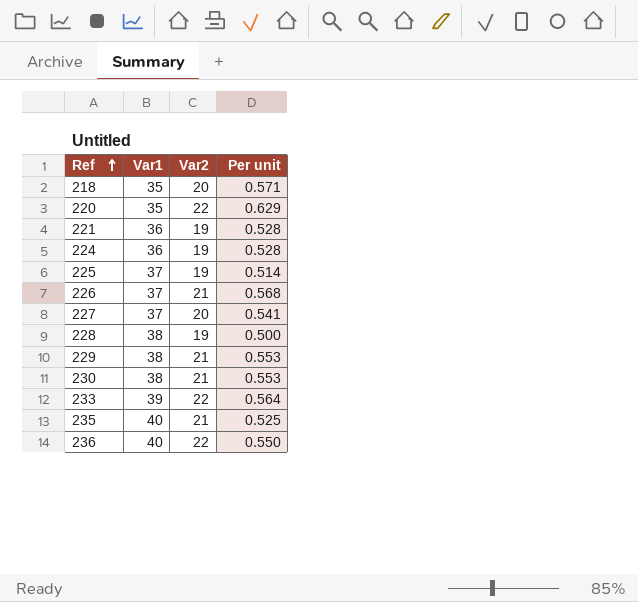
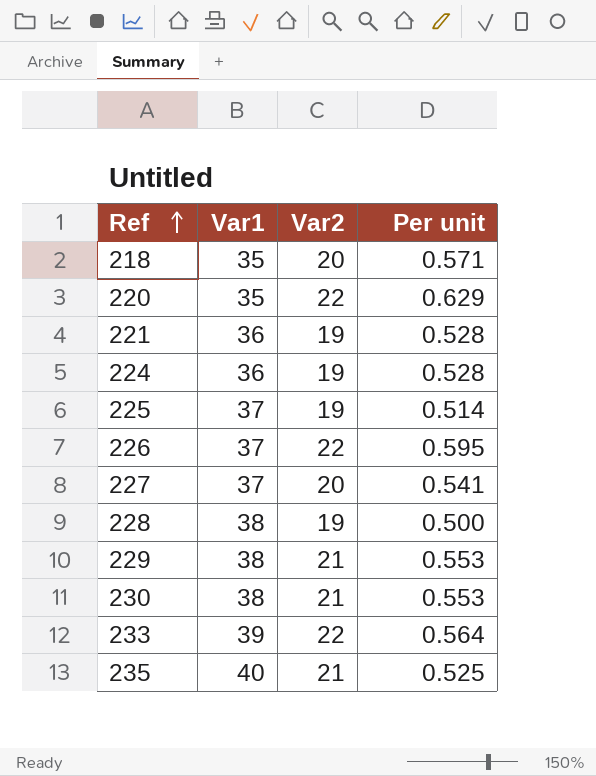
row 236: 40 | 22 | 0.550 -> none
226 | Var2: 21 -> 22
226 | Per unit: 0.568 -> 0.595

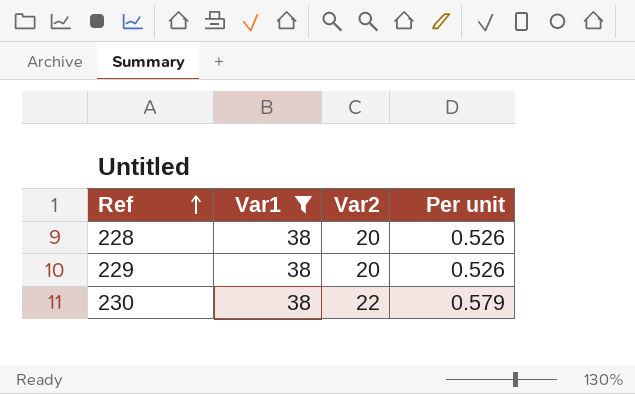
filter: none -> Var1 = 38
228 | Var2: 19 -> 20
228 | Per unit: 0.500 -> 0.526
229 | Var2: 21 -> 20
229 | Per unit: 0.553 -> 0.526
230 | Var2: 21 -> 22
230 | Per unit: 0.553 -> 0.579

